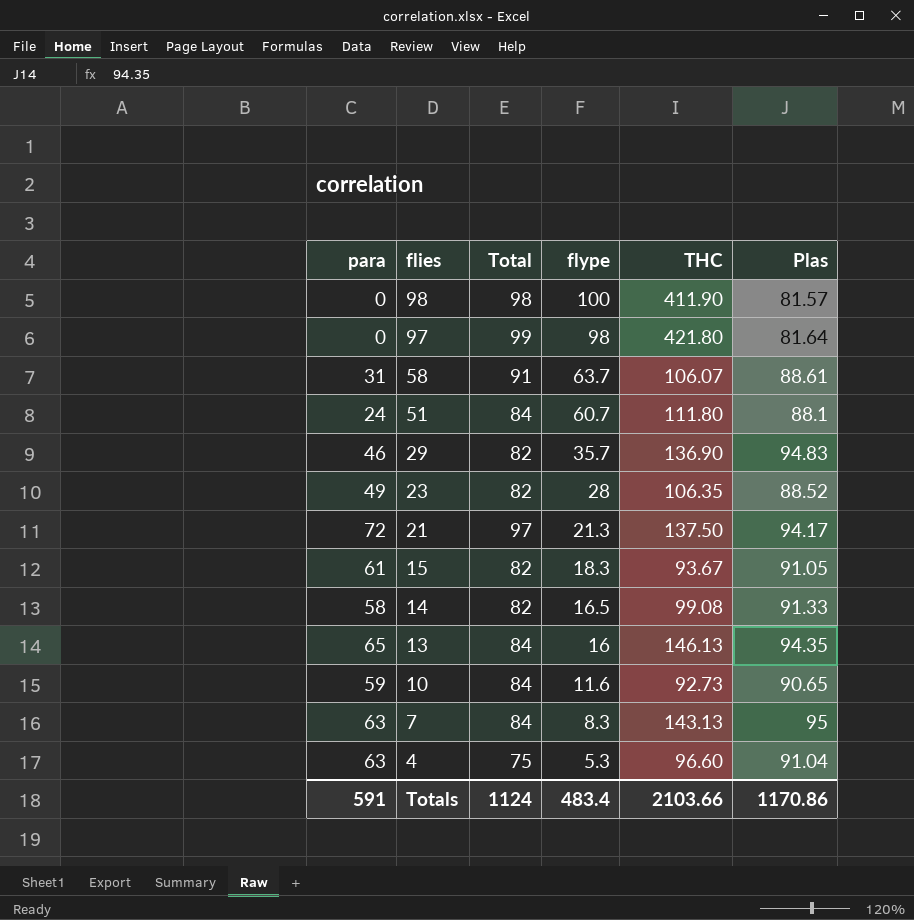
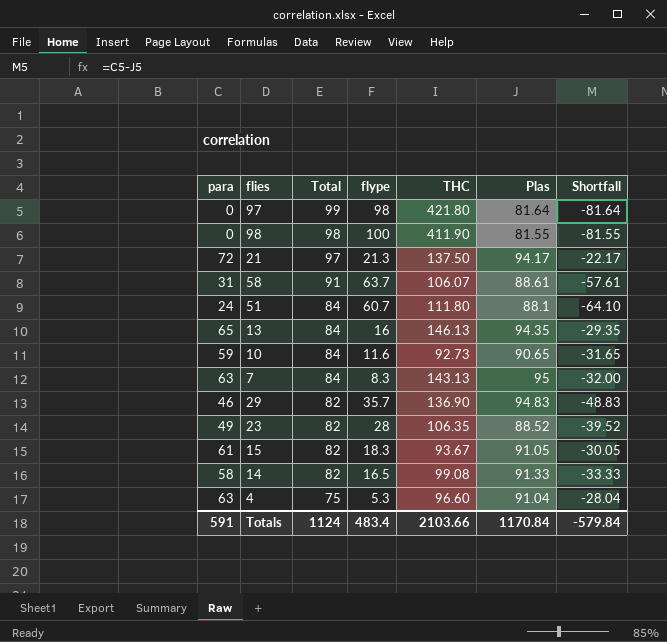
row order: flies descending -> Total descending
column Shortfall | formula: none -> [para] - [Plas]
98 | Plas: 81.57 -> 81.55
Totals | Plas: 1170.86 -> 1170.84

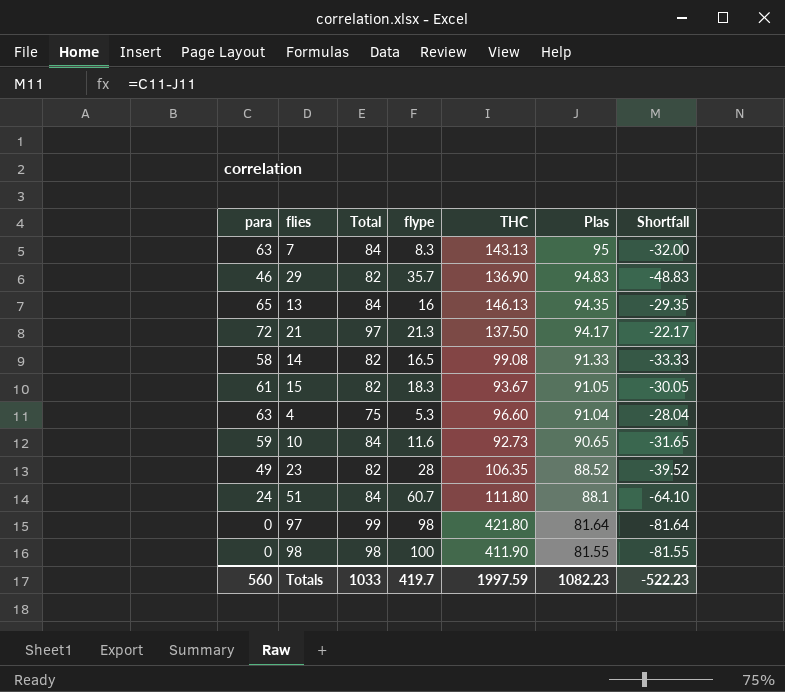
row order: Total descending -> Plas descending
row 58: 31 | 91 | 63.7 | 106.07 | 88.61 | -57.61 -> none
Totals | para: 591 -> 560
Totals | Total: 1124 -> 1033
Totals | flype: 483.4 -> 419.7
Totals | THC: 2103.66 -> 1997.59
Totals | Plas: 1170.84 -> 1082.23
Totals | Shortfall: -579.84 -> -522.23

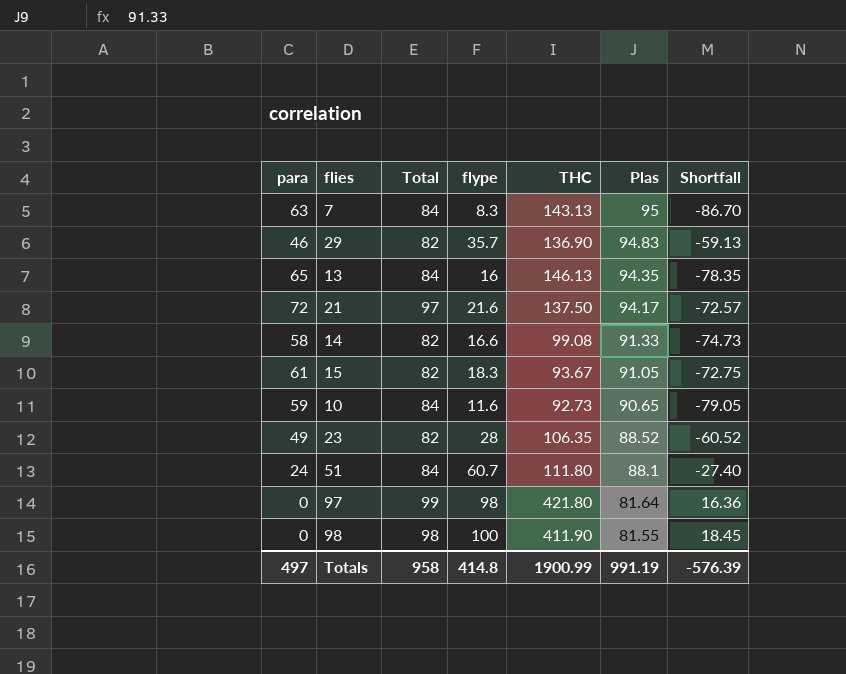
column Shortfall | formula: [para] - [Plas] -> [flype] - [Plas]
row 4: 63 | 75 | 5.3 | 96.60 | 91.04 | -28.04 -> none
21 | flype: 21.3 -> 21.6
14 | flype: 16.5 -> 16.6
Totals | para: 560 -> 497
Totals | Total: 1033 -> 958
Totals | flype: 419.7 -> 414.8
Totals | THC: 1997.59 -> 1900.99
Totals | Plas: 1082.23 -> 991.19
Totals | Shortfall: -522.23 -> -576.39

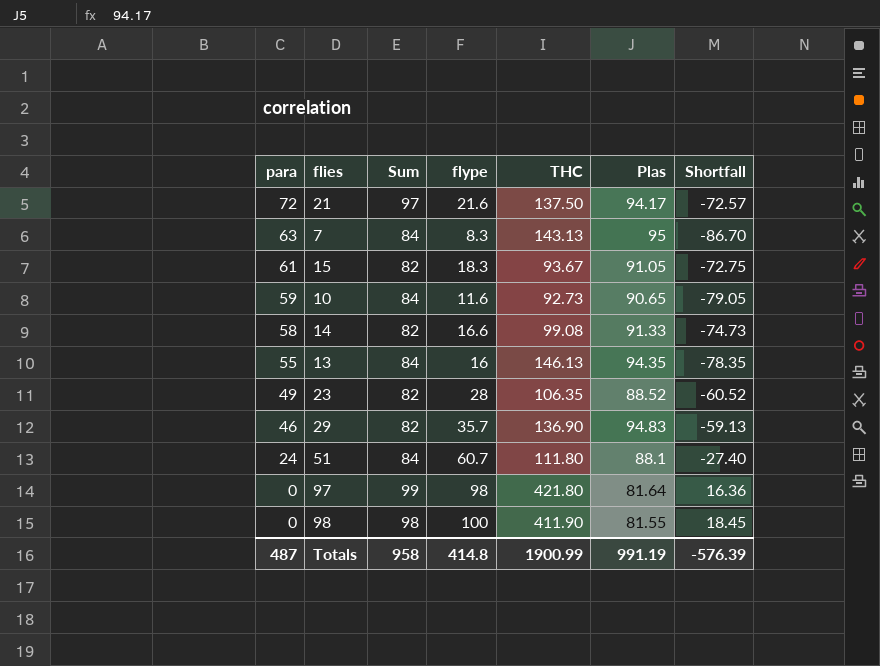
row order: Plas descending -> para descending
column name: Total -> Sum
13 | para: 65 -> 55
Totals | para: 497 -> 487

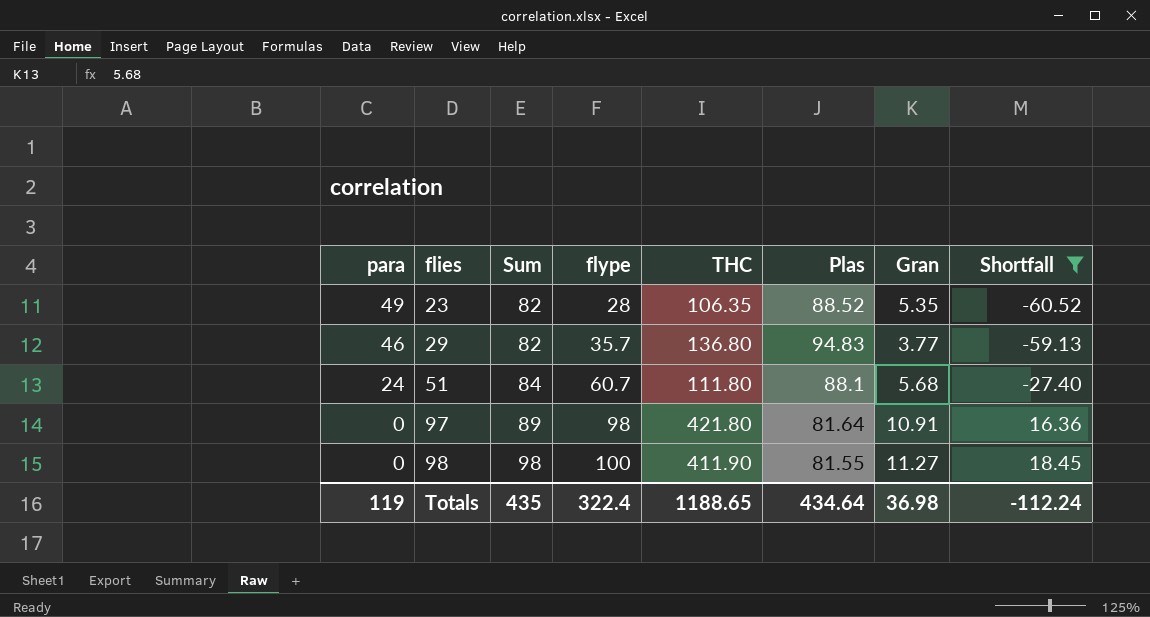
filter: none -> Shortfall >= -60.52
column Gran | position: none -> 7
29 | THC: 136.90 -> 136.80
97 | Sum: 99 -> 89
Totals | para: 487 -> 119
Totals | Sum: 958 -> 435
Totals | flype: 414.8 -> 322.4
Totals | THC: 1900.99 -> 1188.65
Totals | Plas: 991.19 -> 434.64
Totals | Shortfall: -576.39 -> -112.24

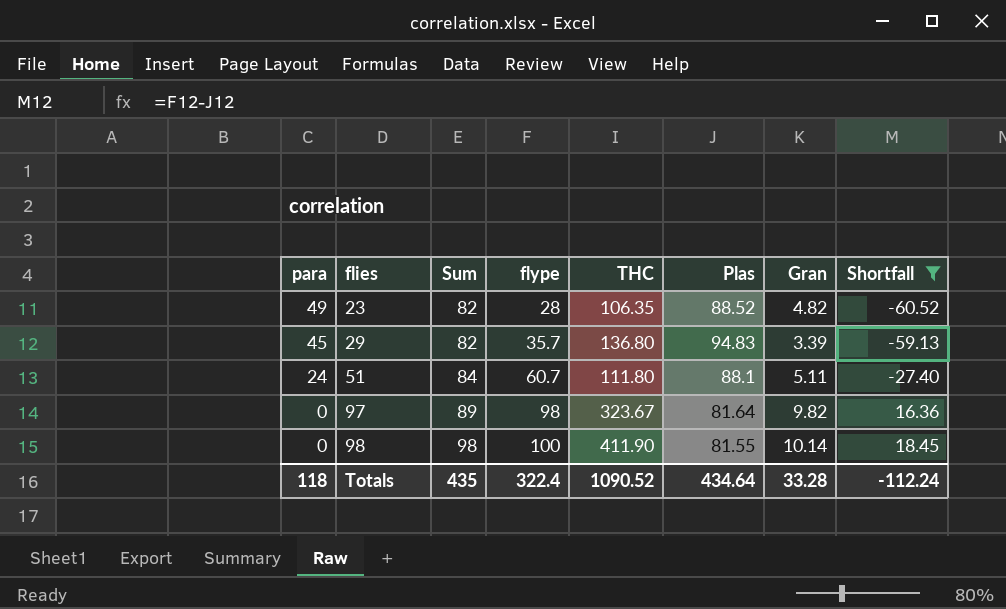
23 | Gran: 5.35 -> 4.82
29 | para: 46 -> 45
29 | Gran: 3.77 -> 3.39
51 | Gran: 5.68 -> 5.11
97 | THC: 421.80 -> 323.67
97 | Gran: 10.91 -> 9.82
98 | Gran: 11.27 -> 10.14
Totals | para: 119 -> 118
Totals | THC: 1188.65 -> 1090.52
Totals | Gran: 36.98 -> 33.28

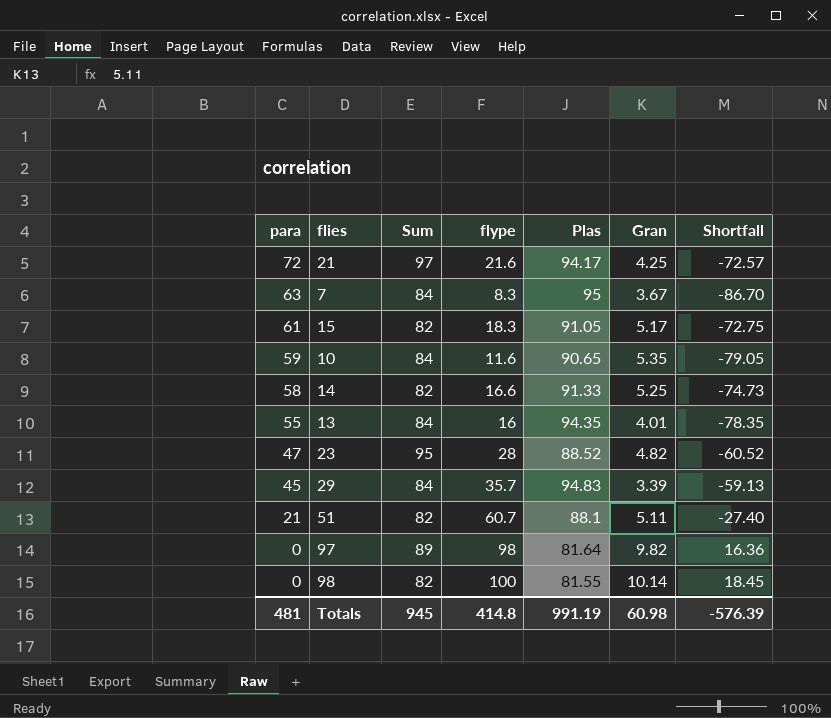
filter: Shortfall >= -60.52 -> none
column THC | position: 5 -> none
23 | para: 49 -> 47
23 | Sum: 82 -> 95
29 | Sum: 82 -> 84
51 | para: 24 -> 21
51 | Sum: 84 -> 82
98 | Sum: 98 -> 82
Totals | para: 118 -> 481
Totals | Sum: 435 -> 945
Totals | flype: 322.4 -> 414.8
Totals | Plas: 434.64 -> 991.19
Totals | Gran: 33.28 -> 60.98
Totals | Shortfall: -112.24 -> -576.39

